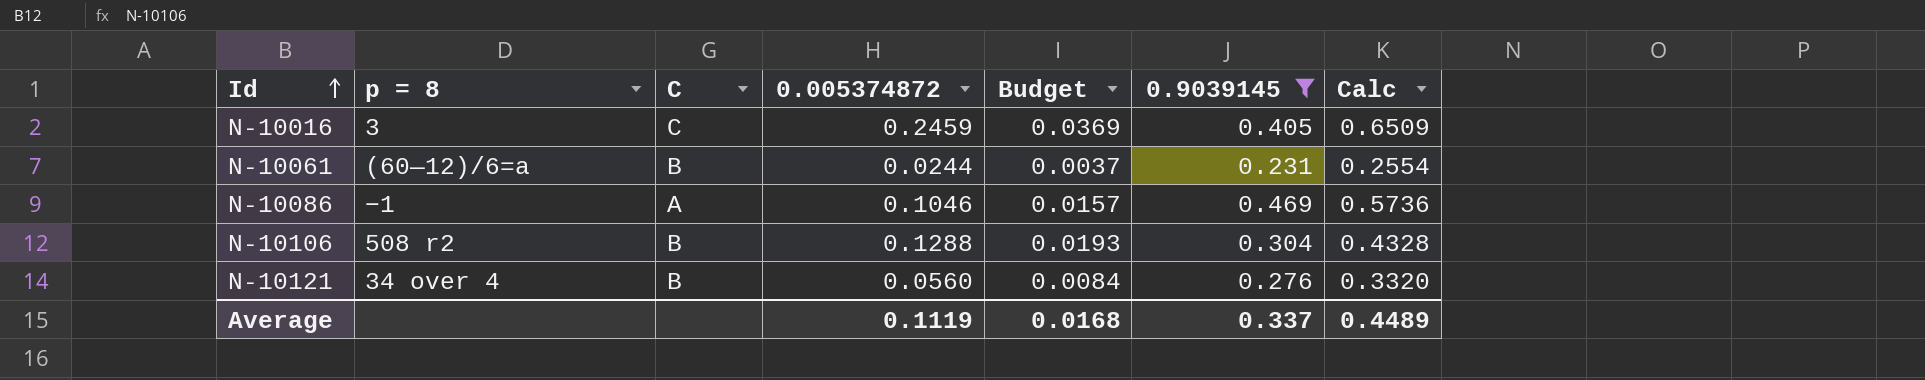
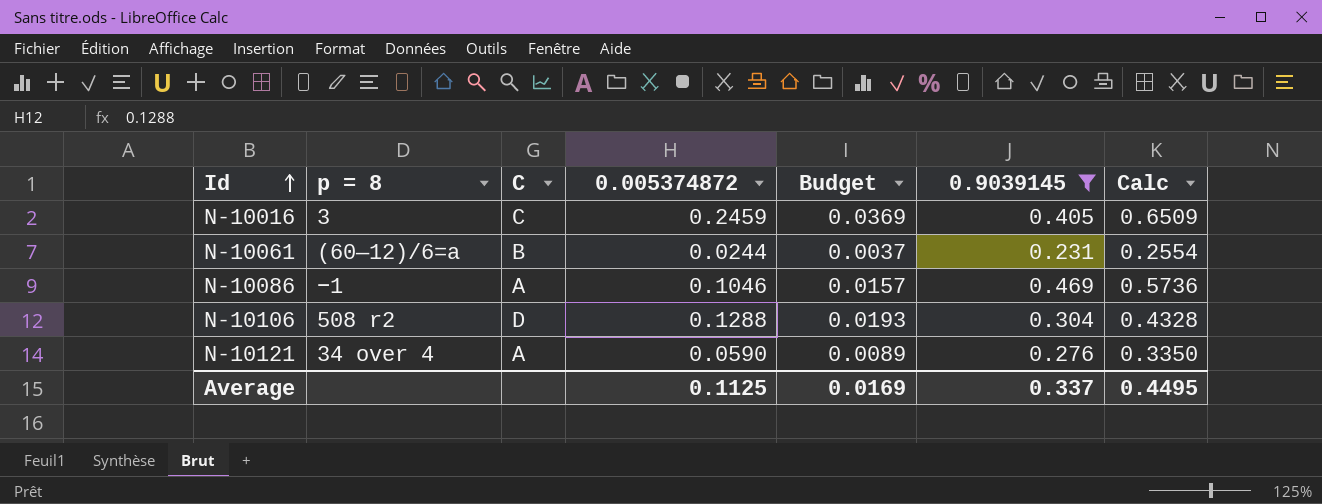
N-10106 | C: B -> D
N-10121 | C: B -> A
N-10121 | 0.005374872: 0.0560 -> 0.0590
N-10121 | Budget: 0.0084 -> 0.0089
N-10121 | Calc: 0.3320 -> 0.3350
Average | 0.005374872: 0.1119 -> 0.1125
Average | Budget: 0.0168 -> 0.0169
Average | Calc: 0.4489 -> 0.4495

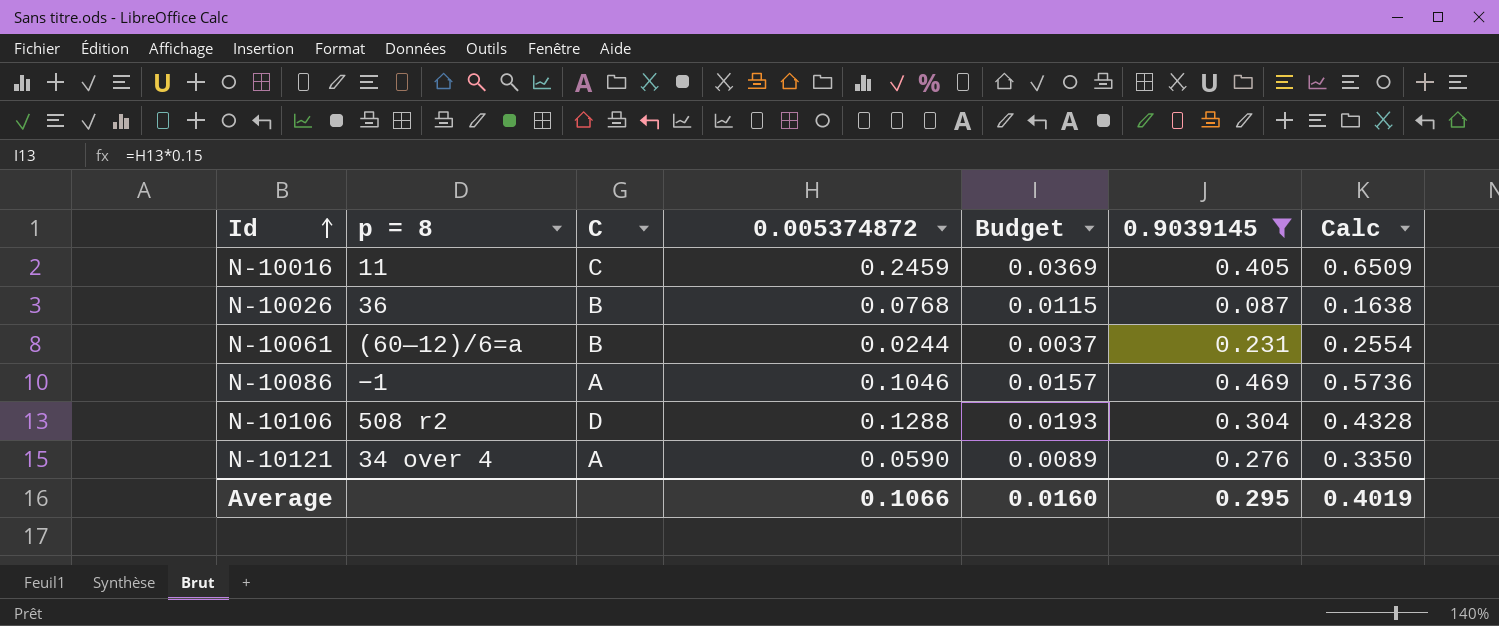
N-10016 | p = 8: 3 -> 11
row N-10026: none -> 36 | B | 0.0768 | 0.0115 | 0.087 | 0.1638
Average | 0.005374872: 0.1125 -> 0.1066
Average | Budget: 0.0169 -> 0.0160
Average | 0.9039145: 0.337 -> 0.295
Average | Calc: 0.4495 -> 0.4019

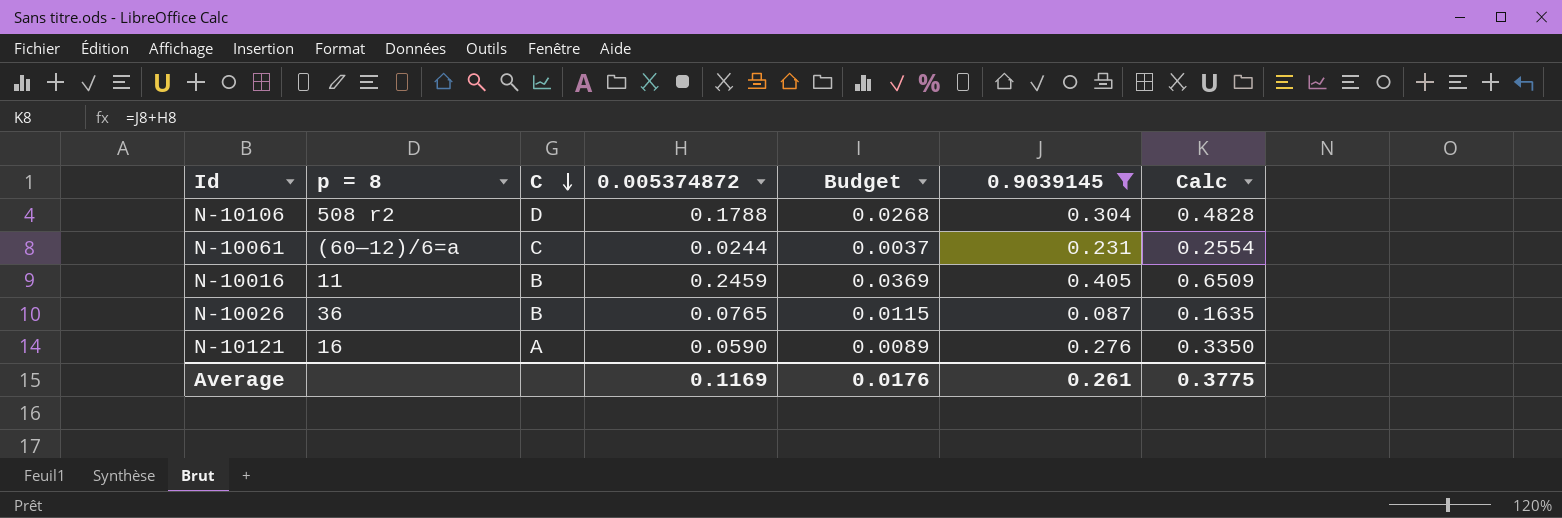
row order: Id ascending -> C descending
row N-10086: −1 | A | 0.1046 | 0.0157 | 0.469 | 0.5736 -> none
N-10106 | 0.005374872: 0.1288 -> 0.1788
N-10106 | Budget: 0.0193 -> 0.0268
N-10106 | Calc: 0.4328 -> 0.4828
N-10061 | C: B -> C
N-10016 | C: C -> B
N-10026 | 0.005374872: 0.0768 -> 0.0765
N-10026 | Calc: 0.1638 -> 0.1635
N-10121 | p = 8: 34 over 4 -> 16
Average | 0.005374872: 0.1066 -> 0.1169
Average | Budget: 0.0160 -> 0.0176
Average | 0.9039145: 0.295 -> 0.261
Average | Calc: 0.4019 -> 0.3775

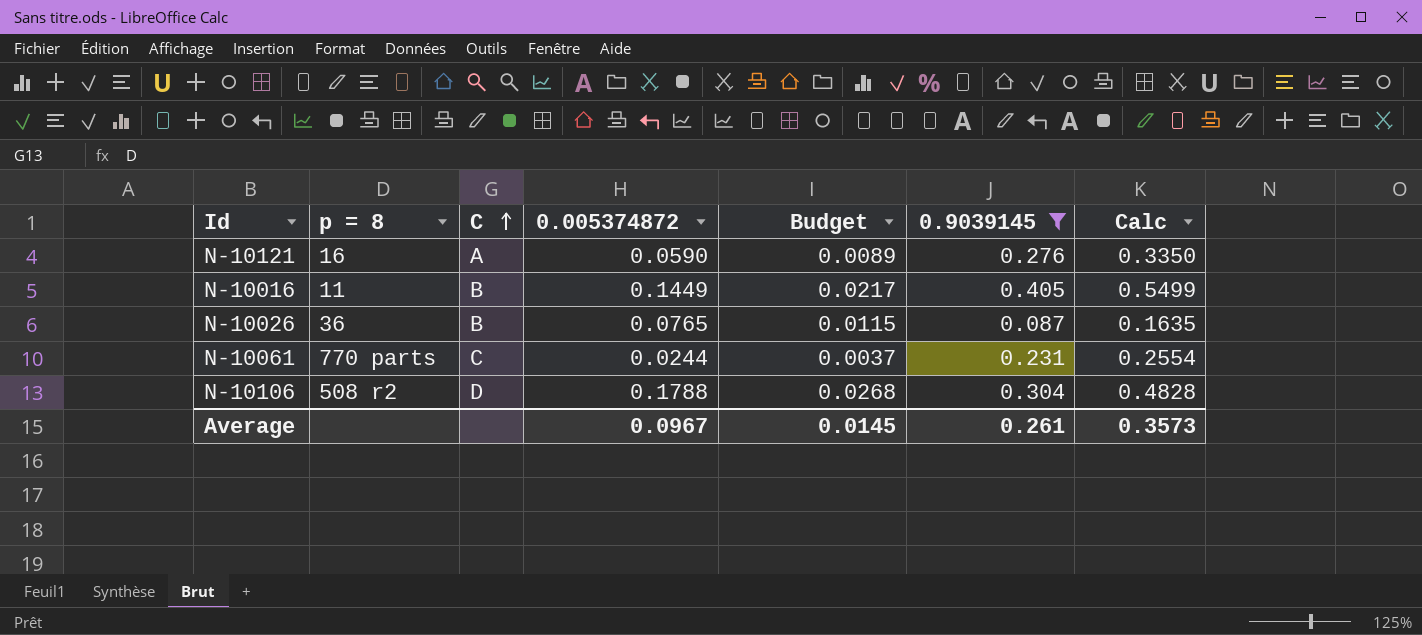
row order: C descending -> C ascending
N-10016 | 0.005374872: 0.2459 -> 0.1449
N-10016 | Budget: 0.0369 -> 0.0217
N-10016 | Calc: 0.6509 -> 0.5499
N-10061 | p = 8: (60—12)/6=a -> 770 parts
Average | 0.005374872: 0.1169 -> 0.0967
Average | Budget: 0.0176 -> 0.0145
Average | Calc: 0.3775 -> 0.3573

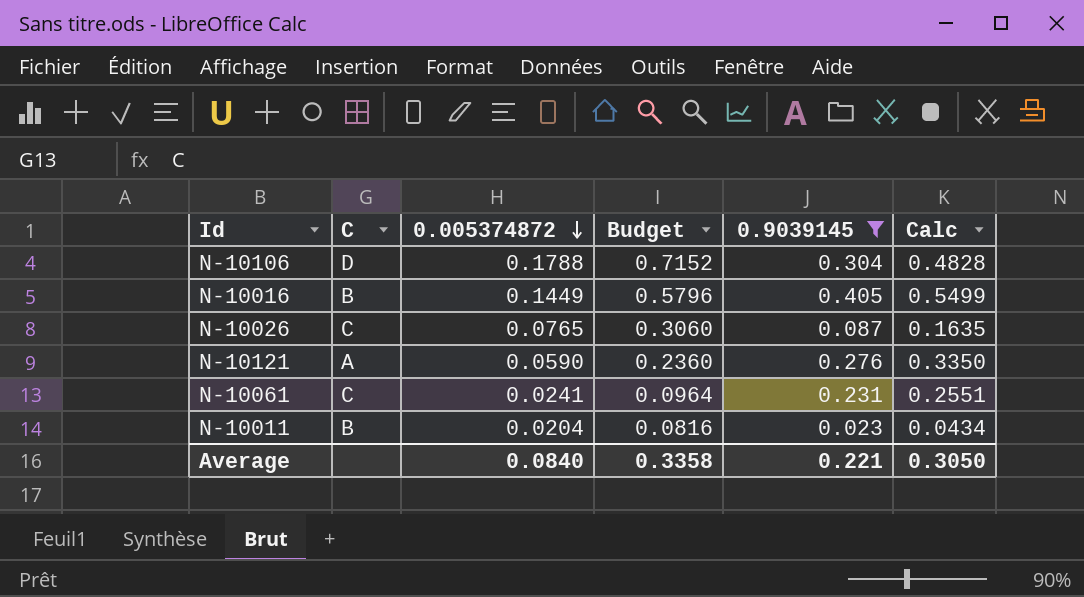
row order: C ascending -> 0.005374872 descending
column p = 8 | position: 2 -> none
column Budget | formula: [0.005374872] * 0.15 -> [0.005374872] * 4
N-10026 | C: B -> C
N-10061 | 0.005374872: 0.0244 -> 0.0241
N-10061 | Calc: 0.2554 -> 0.2551
row N-10011: none -> B | 0.0204 | 0.0816 | 0.023 | 0.0434
Average | 0.005374872: 0.0967 -> 0.0840
Average | Budget: 0.0145 -> 0.3358
Average | 0.9039145: 0.261 -> 0.221
Average | Calc: 0.3573 -> 0.3050

